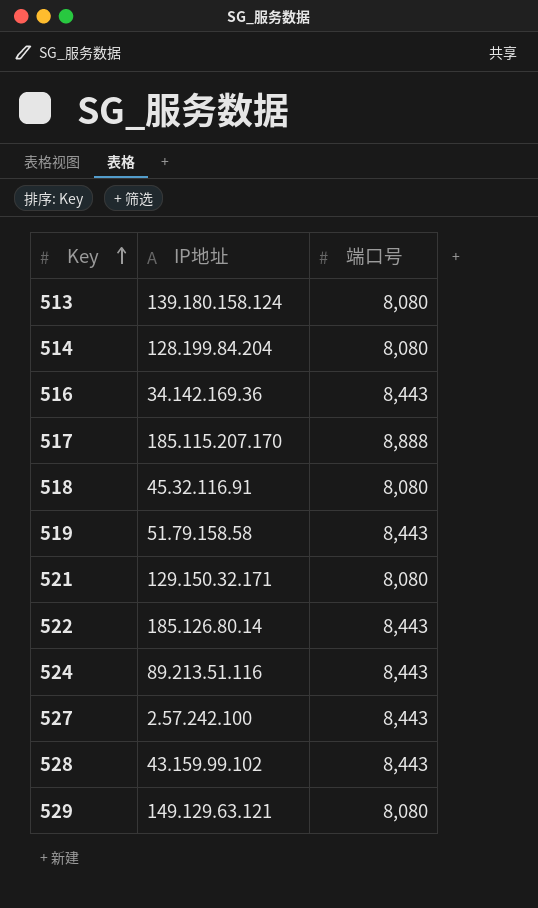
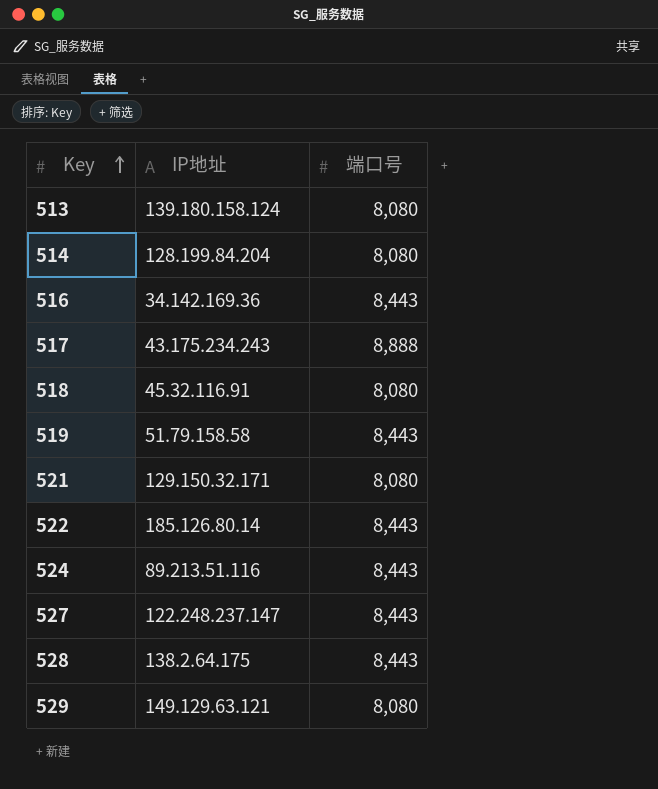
517 | IP地址: 185.115.207.170 -> 43.175.234.243
527 | IP地址: 2.57.242.100 -> 122.248.237.147
528 | IP地址: 43.159.99.102 -> 138.2.64.175

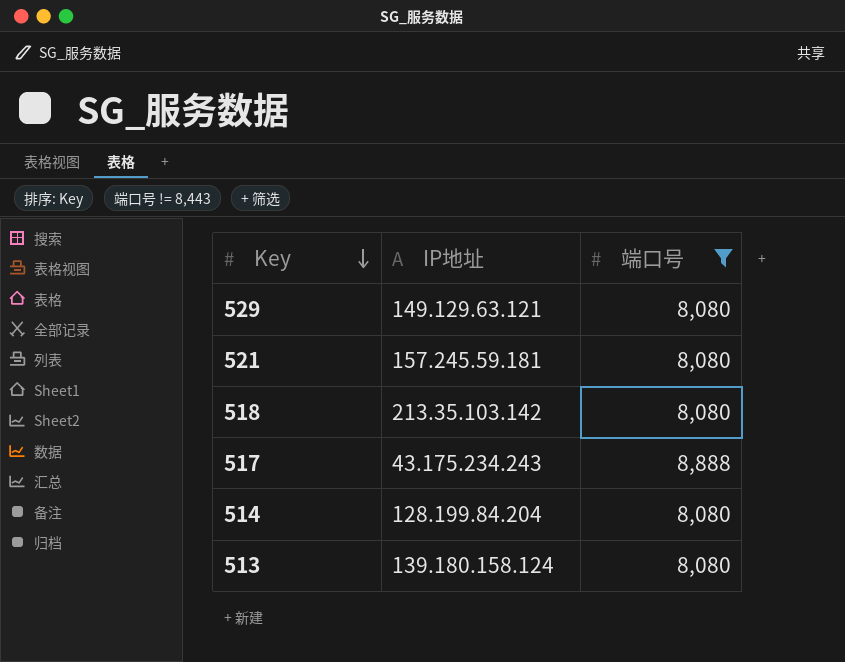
filter: none -> 端口号 != 8,443
row order: Key ascending -> Key descending
521 | IP地址: 129.150.32.171 -> 157.245.59.181
518 | IP地址: 45.32.116.91 -> 213.35.103.142

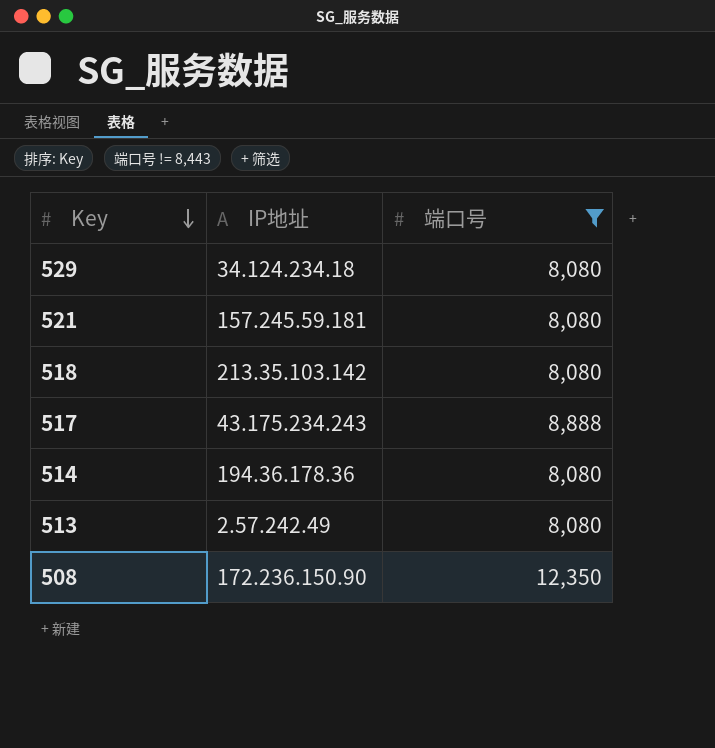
529 | IP地址: 149.129.63.121 -> 34.124.234.18
514 | IP地址: 128.199.84.204 -> 194.36.178.36
513 | IP地址: 139.180.158.124 -> 2.57.242.49
row 508: none -> 172.236.150.90 | 12,350

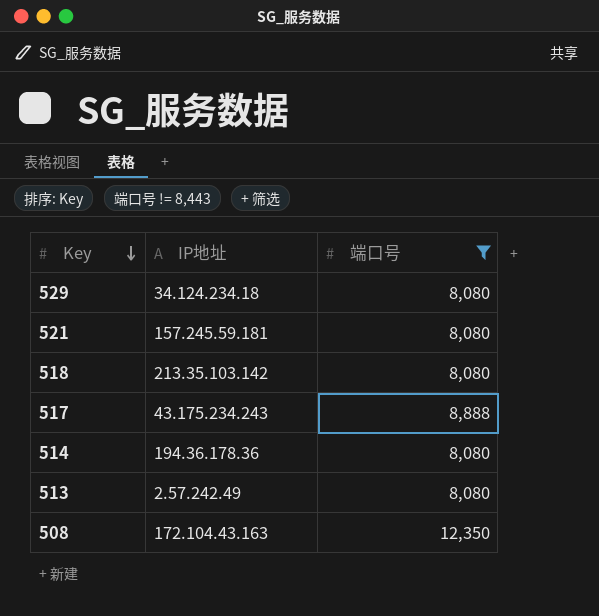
508 | IP地址: 172.236.150.90 -> 172.104.43.163

